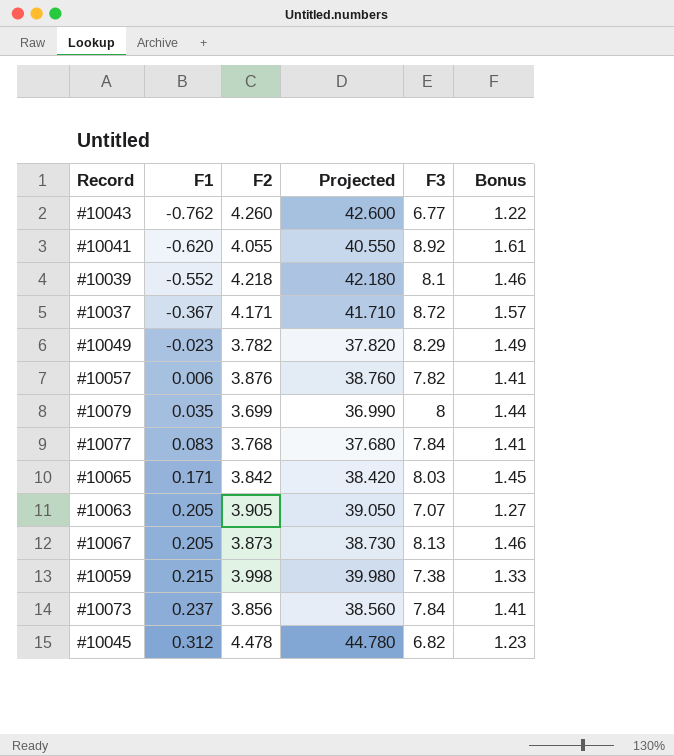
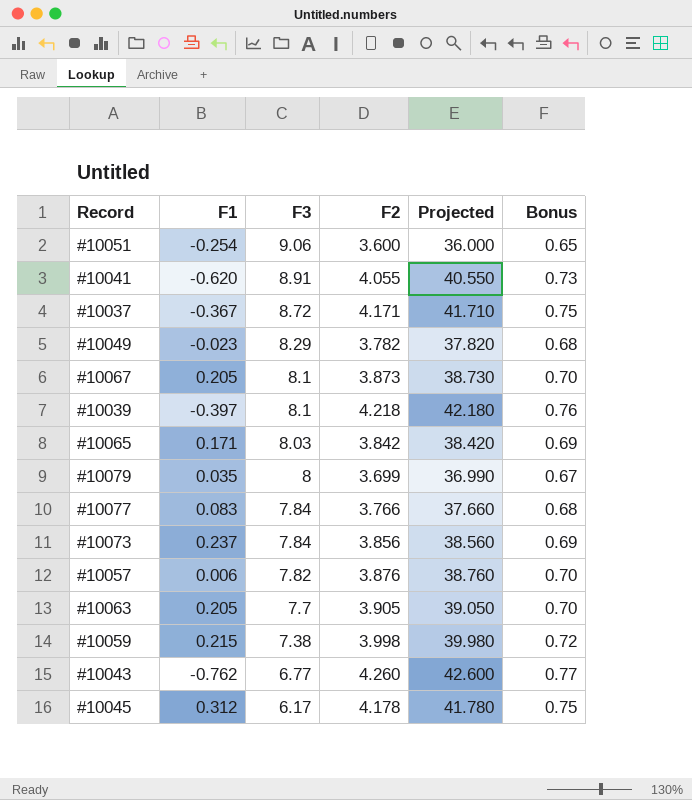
row order: F1 ascending -> F3 descending
column F3 | position: 5 -> 3
column Bonus | formula: [F3] * 0.18 -> [F2] * 0.18
row #10051: none -> -0.254 | 9.06 | 3.600 | 36.000 | 0.65
#10041 | F3: 8.92 -> 8.91
#10067 | F3: 8.13 -> 8.1
#10039 | F1: -0.552 -> -0.397
#10077 | F2: 3.768 -> 3.766
#10077 | Projected: 37.680 -> 37.660
#10063 | F3: 7.07 -> 7.7
#10045 | F3: 6.82 -> 6.17
#10045 | F2: 4.478 -> 4.178
#10045 | Projected: 44.780 -> 41.780

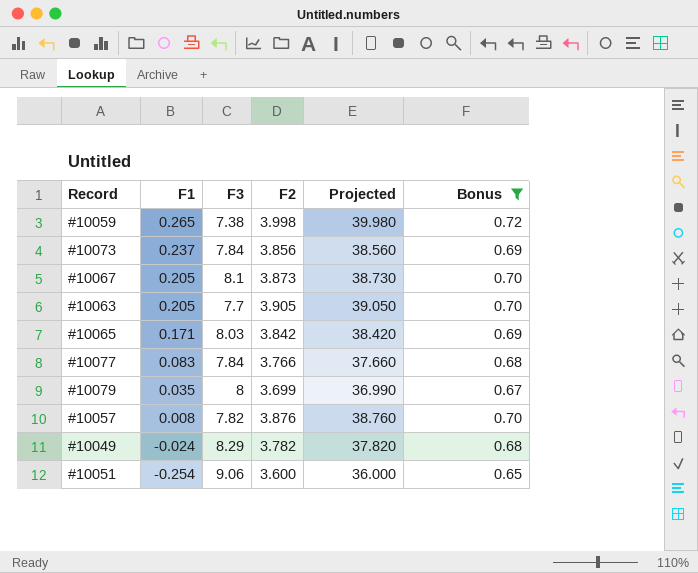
filter: none -> Bonus <= 0.72
row order: F3 descending -> F1 descending
#10059 | F1: 0.215 -> 0.265
#10057 | F1: 0.006 -> 0.008
#10049 | F1: -0.023 -> -0.024

